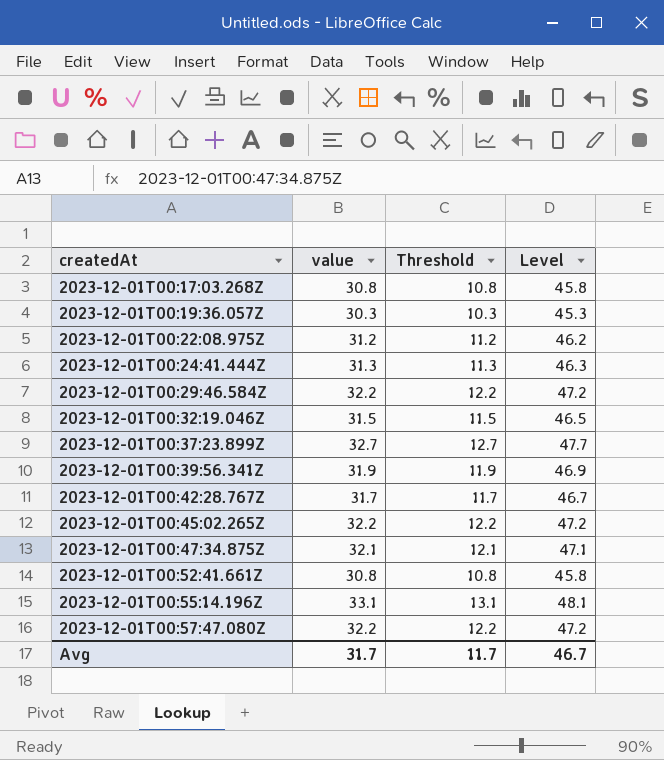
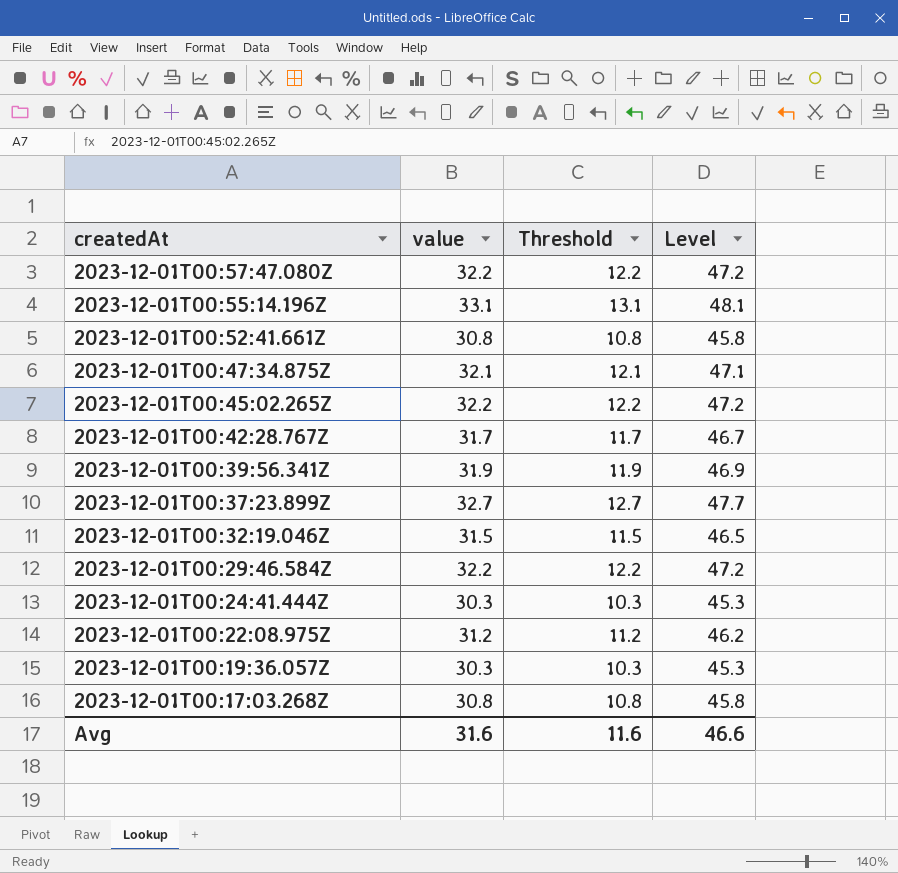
row order: createdAt ascending -> createdAt descending
2023-12-01T00:24:41.444Z | value: 31.3 -> 30.3
2023-12-01T00:24:41.444Z | Threshold: 11.3 -> 10.3
2023-12-01T00:24:41.444Z | Level: 46.3 -> 45.3
Avg | value: 31.7 -> 31.6
Avg | Threshold: 11.7 -> 11.6
Avg | Level: 46.7 -> 46.6

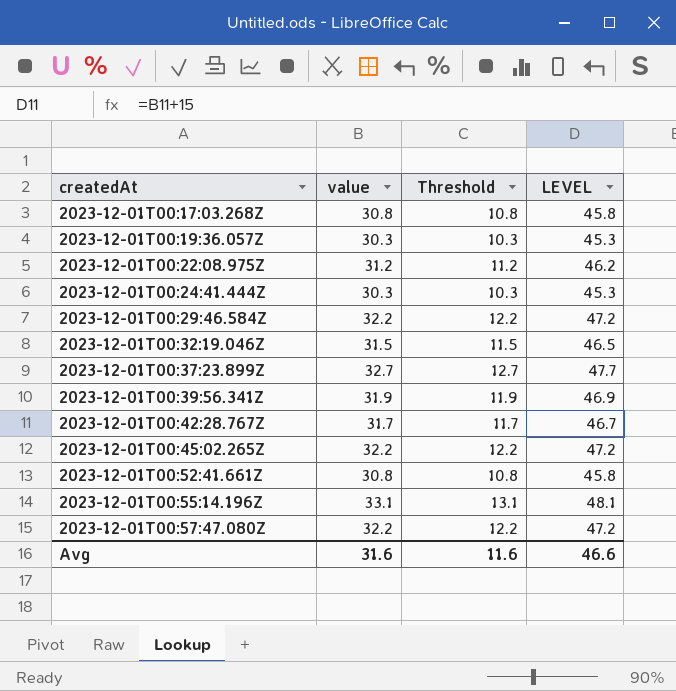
row order: createdAt descending -> createdAt ascending
column name: Level -> LEVEL
row 2023-12-01T00:47:34.875Z: 32.1 | 12.1 | 47.1 -> none

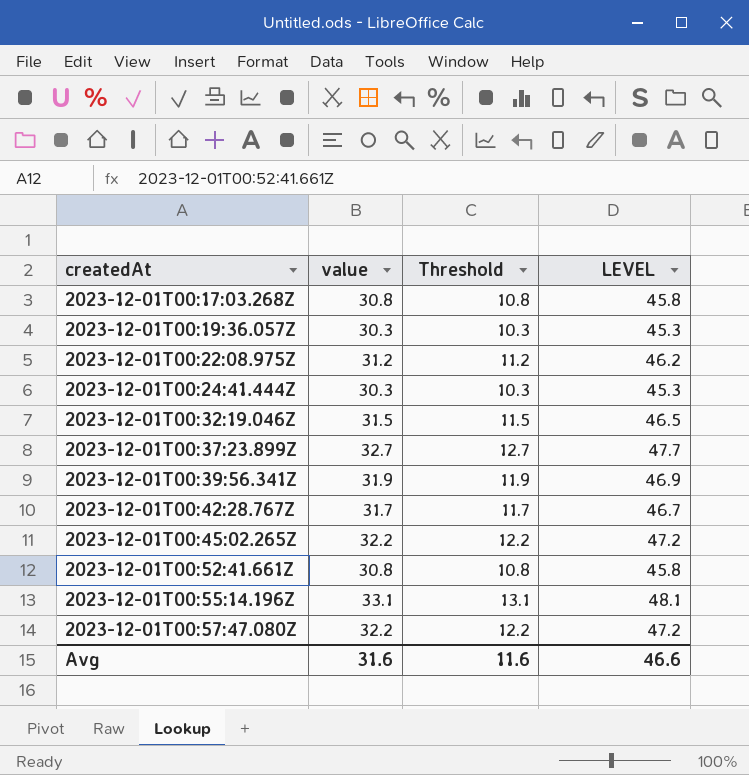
row 2023-12-01T00:29:46.584Z: 32.2 | 12.2 | 47.2 -> none

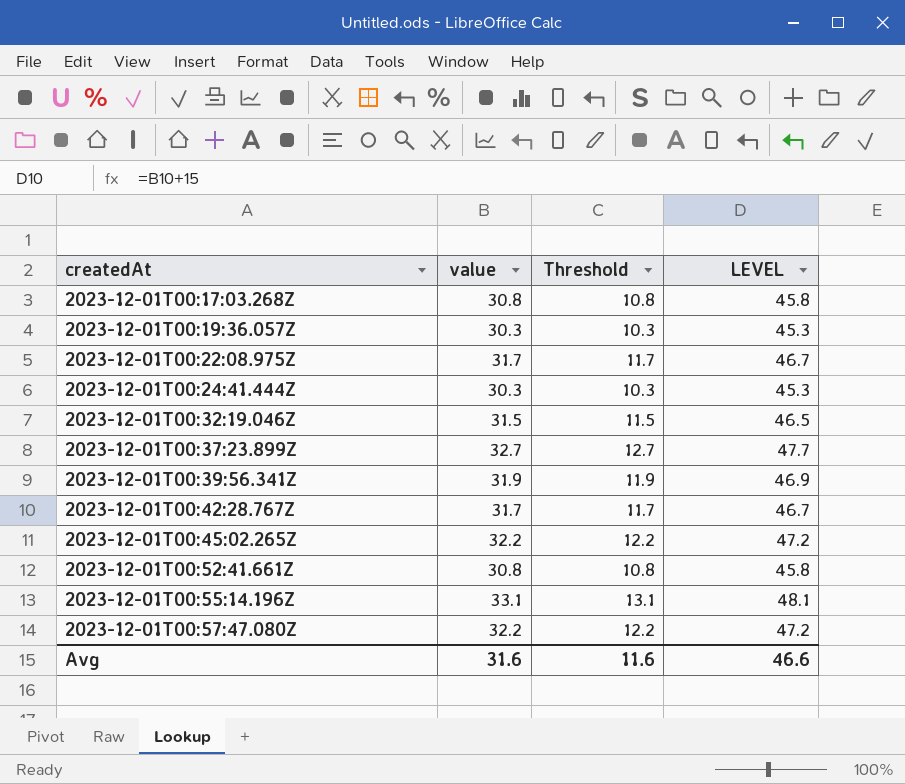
2023-12-01T00:22:08.975Z | value: 31.2 -> 31.7
2023-12-01T00:22:08.975Z | Threshold: 11.2 -> 11.7
2023-12-01T00:22:08.975Z | LEVEL: 46.2 -> 46.7

